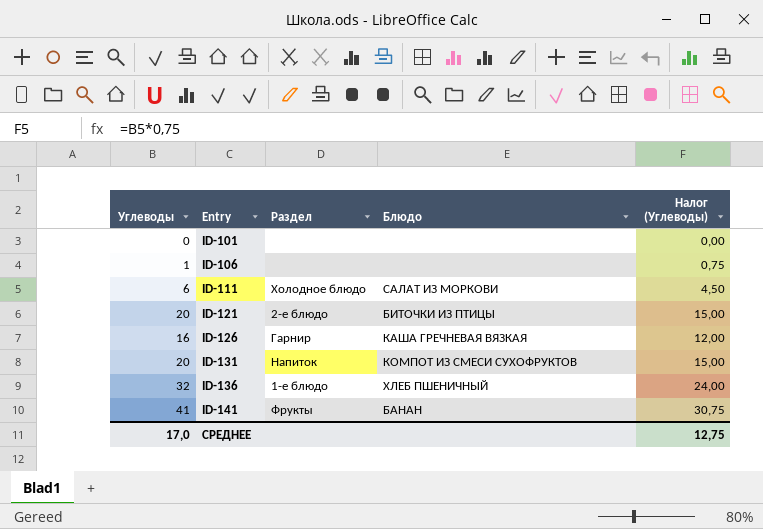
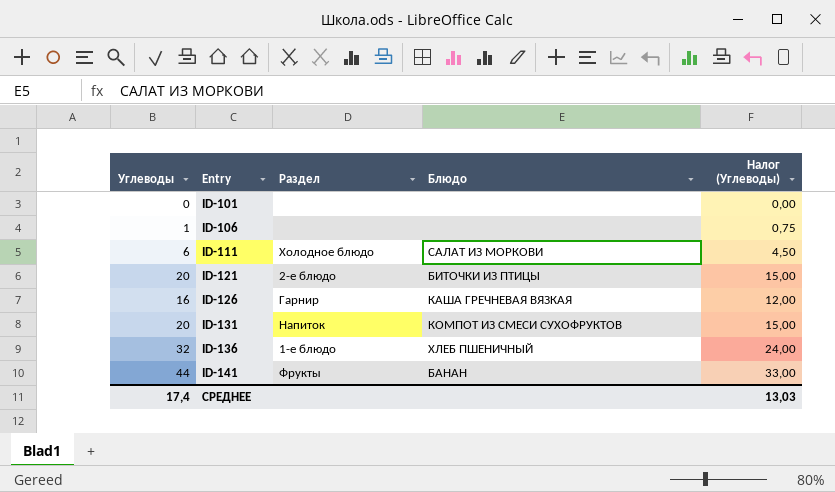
ID-141 | Углеводы: 41 -> 44
ID-141 | Налог (Углеводы): 30,75 -> 33,00
СРЕДНЕЕ | Углеводы: 17,0 -> 17,4
СРЕДНЕЕ | Налог (Углеводы): 12,75 -> 13,03

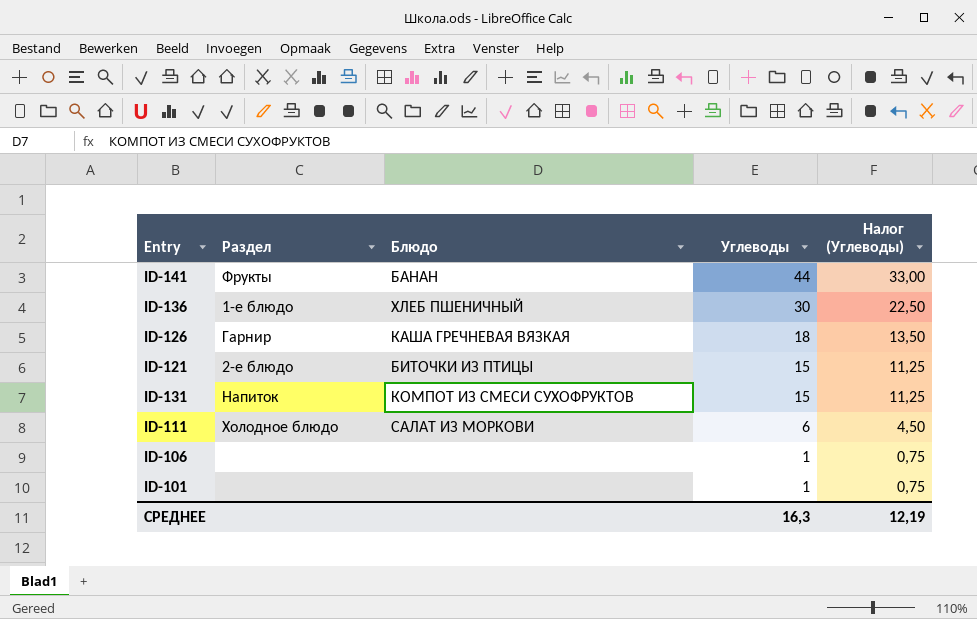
row order: Entry ascending -> Углеводы descending
column Углеводы | position: 1 -> 4
ID-136 | Углеводы: 32 -> 30
ID-136 | Налог (Углеводы): 24,00 -> 22,50
ID-126 | Углеводы: 16 -> 18
ID-126 | Налог (Углеводы): 12,00 -> 13,50
ID-121 | Углеводы: 20 -> 15
ID-121 | Налог (Углеводы): 15,00 -> 11,25
ID-131 | Углеводы: 20 -> 15
ID-131 | Налог (Углеводы): 15,00 -> 11,25
ID-101 | Углеводы: 0 -> 1
ID-101 | Налог (Углеводы): 0,00 -> 0,75
СРЕДНЕЕ | Углеводы: 17,4 -> 16,3
СРЕДНЕЕ | Налог (Углеводы): 13,03 -> 12,19

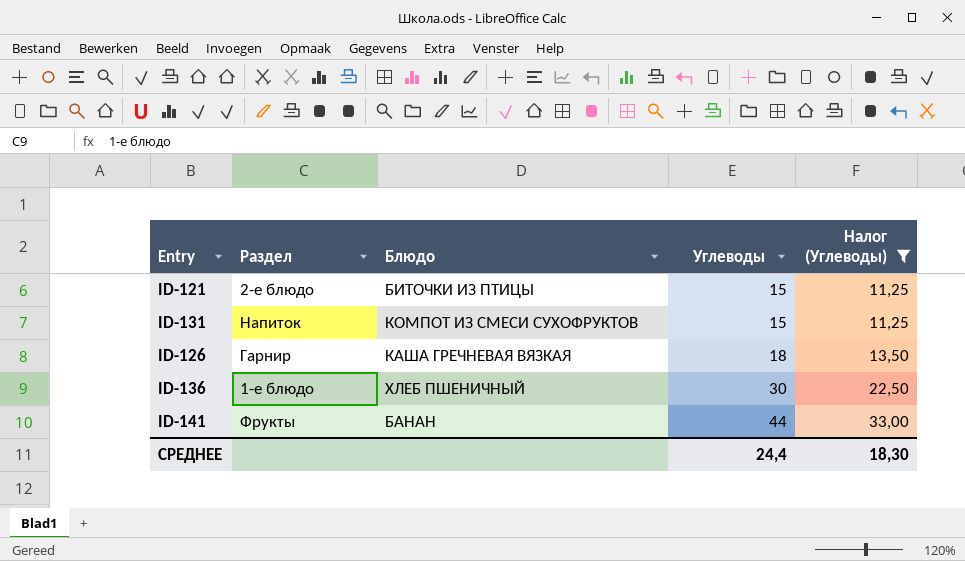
filter: none -> Налог (Углеводы) >= 11,25
row order: Углеводы descending -> Углеводы ascending
СРЕДНЕЕ | Углеводы: 16,3 -> 24,4
СРЕДНЕЕ | Налог (Углеводы): 12,19 -> 18,30

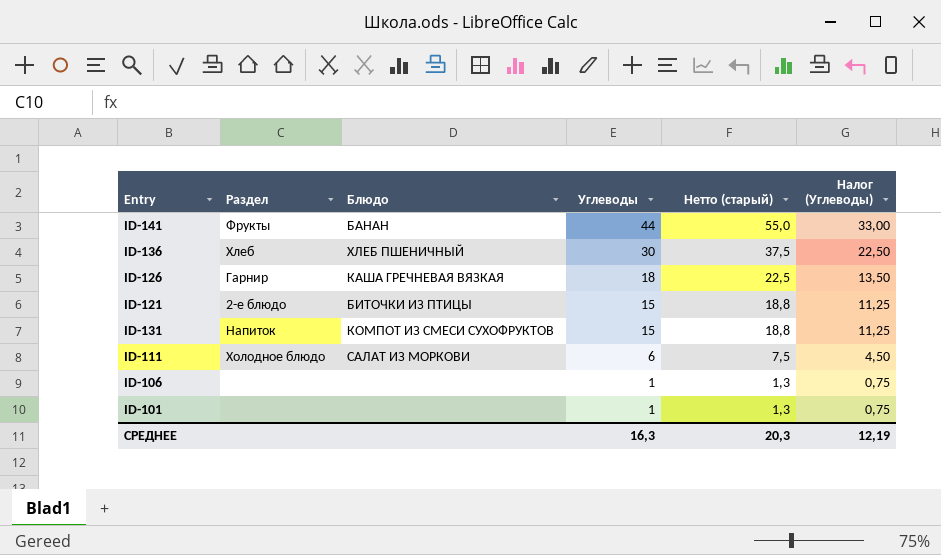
filter: Налог (Углеводы) >= 11,25 -> none
row order: Углеводы ascending -> Углеводы descending
column Нетто (старый) | formula: none -> [Углеводы] * 1,25
ID-136 | Раздел: 1-е блюдо -> Хлеб
СРЕДНЕЕ | Углеводы: 24,4 -> 16,3
СРЕДНЕЕ | Налог (Углеводы): 18,30 -> 12,19

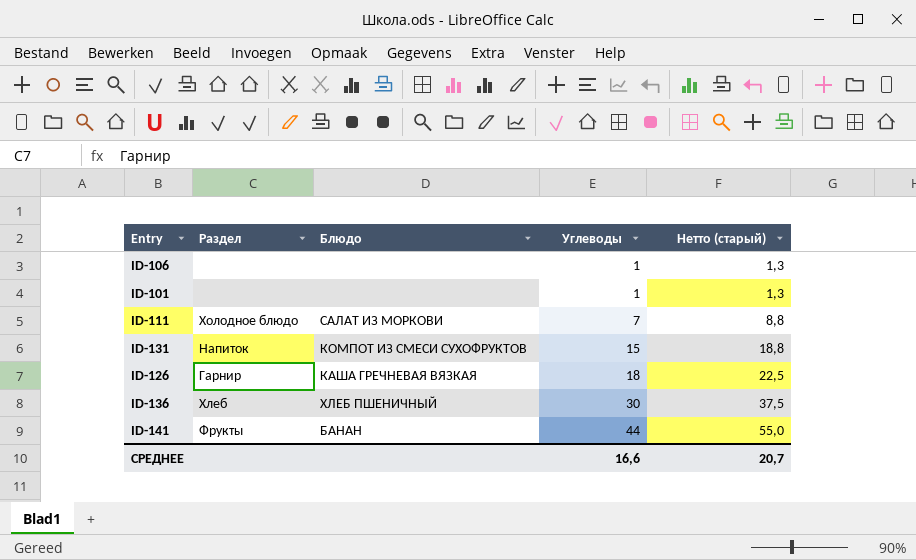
row order: Углеводы descending -> Углеводы ascending
column Налог (Углеводы) | formula: [Углеводы] * 0,75 -> none
row ID-121: 2-е блюдо | БИТОЧКИ ИЗ ПТИЦЫ | 15 | 18,8 | 11,25 -> none
ID-111 | Углеводы: 6 -> 7
ID-111 | Нетто (старый): 7,5 -> 8,8
СРЕДНЕЕ | Углеводы: 16,3 -> 16,6
СРЕДНЕЕ | Нетто (старый): 20,3 -> 20,7

